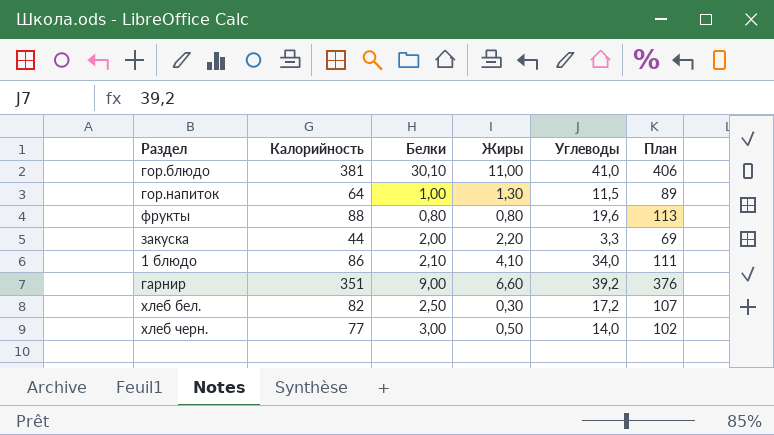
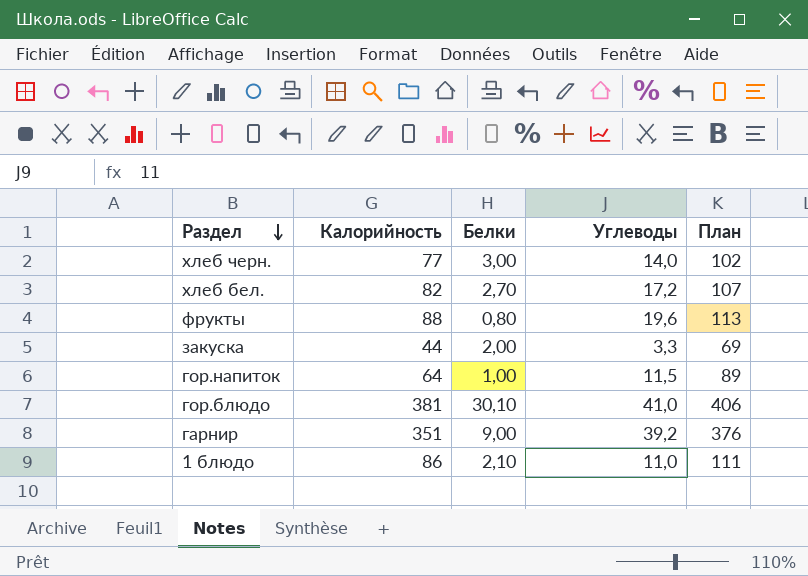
row order: none -> Раздел descending
column Жиры | position: 4 -> none
хлеб бел. | Белки: 2,50 -> 2,70
1 блюдо | Углеводы: 34,0 -> 11,0

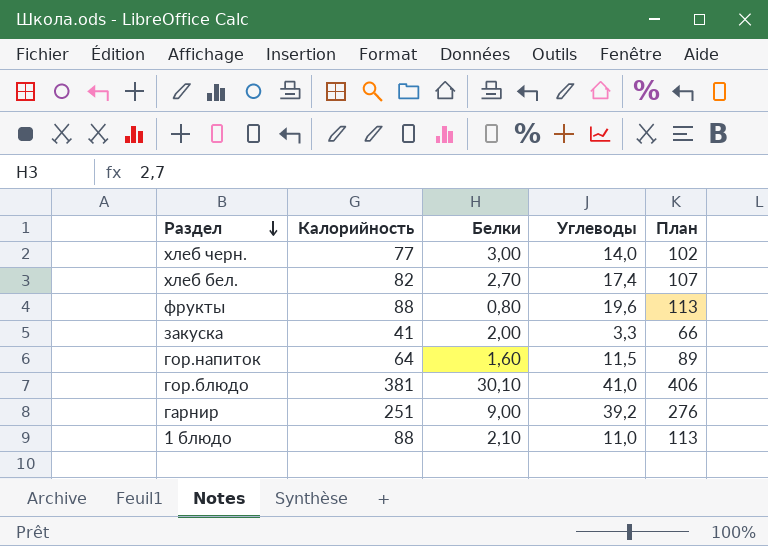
хлеб бел. | Углеводы: 17,2 -> 17,4
закуска | Калорийность: 44 -> 41
закуска | План: 69 -> 66
гор.напиток | Белки: 1,00 -> 1,60
гарнир | Калорийность: 351 -> 251
гарнир | План: 376 -> 276
1 блюдо | Калорийность: 86 -> 88
1 блюдо | План: 111 -> 113

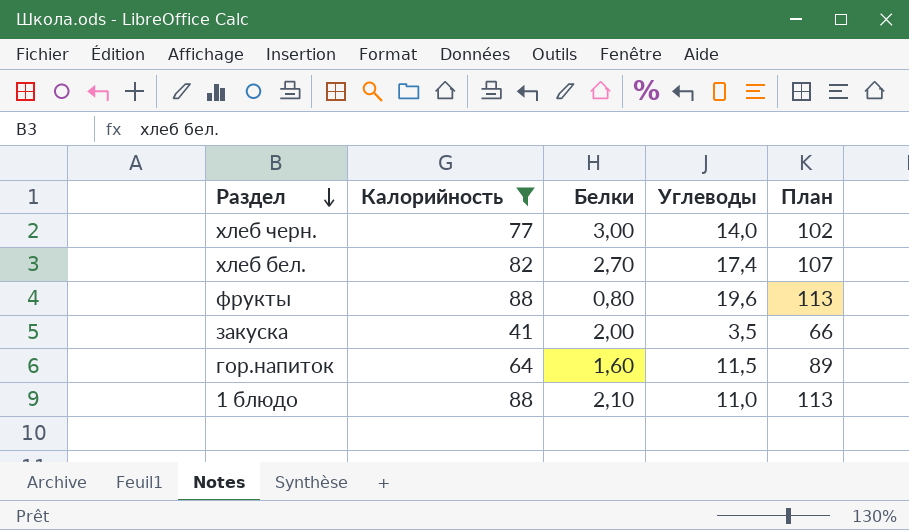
filter: none -> Калорийность <= 88
закуска | Углеводы: 3,3 -> 3,5

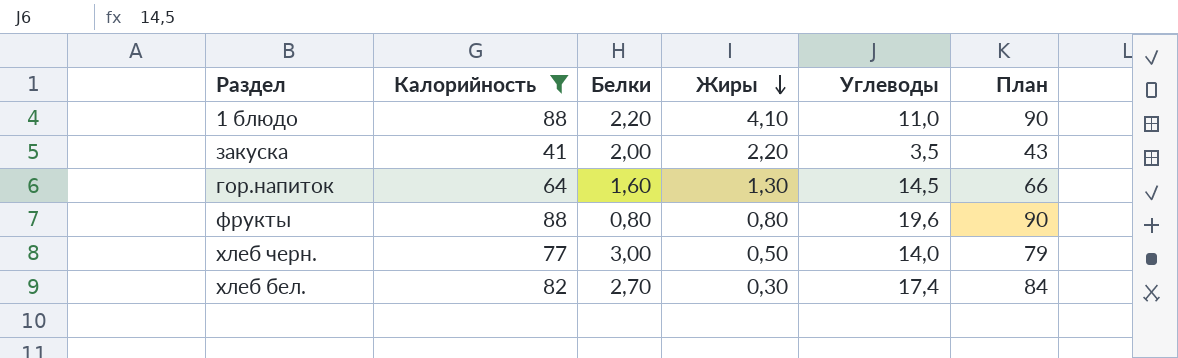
row order: Раздел descending -> Жиры descending
column Жиры | position: none -> 4
column План | formula: [Калорийность] + 25 -> [Калорийность] + 2
1 блюдо | Белки: 2,10 -> 2,20
гор.напиток | Углеводы: 11,5 -> 14,5

